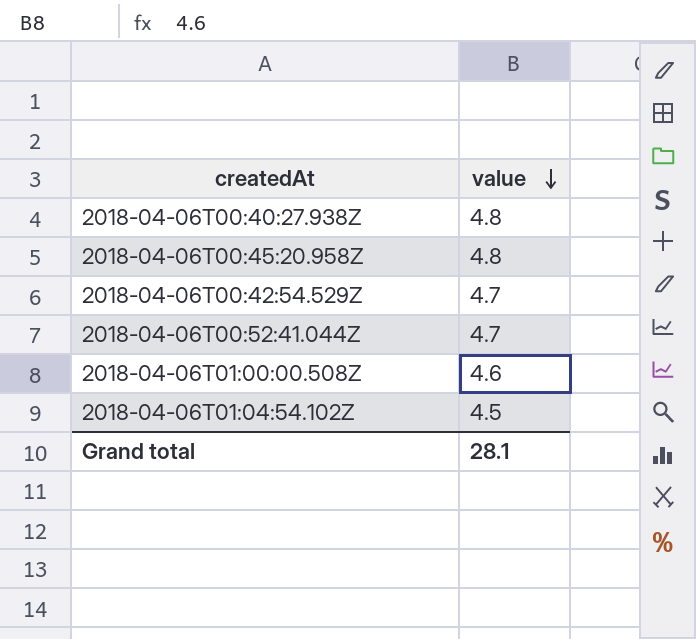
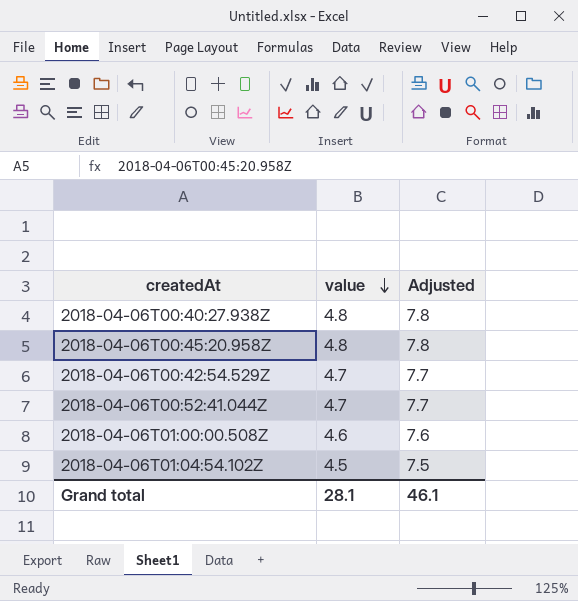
column Adjusted | formula: none -> [value] + 3

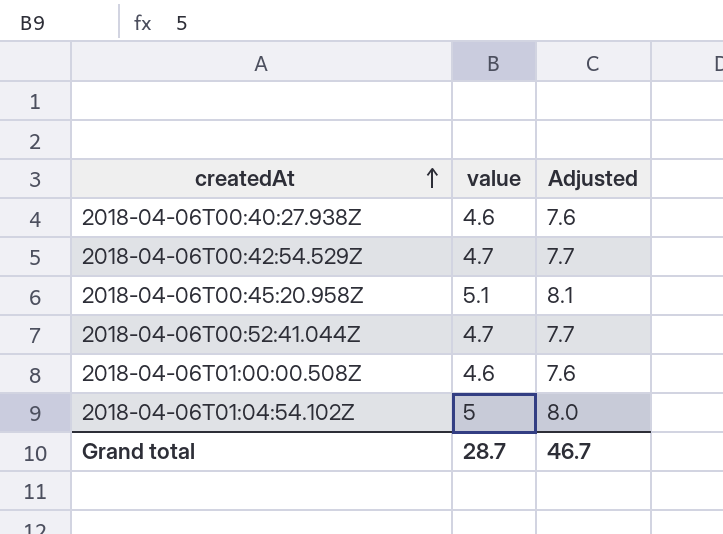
row order: value descending -> createdAt ascending
2018-04-06T00:40:27.938Z | value: 4.8 -> 4.6
2018-04-06T00:40:27.938Z | Adjusted: 7.8 -> 7.6
2018-04-06T00:45:20.958Z | value: 4.8 -> 5.1
2018-04-06T00:45:20.958Z | Adjusted: 7.8 -> 8.1
2018-04-06T01:04:54.102Z | value: 4.5 -> 5
2018-04-06T01:04:54.102Z | Adjusted: 7.5 -> 8.0
Grand total | value: 28.1 -> 28.7
Grand total | Adjusted: 46.1 -> 46.7

